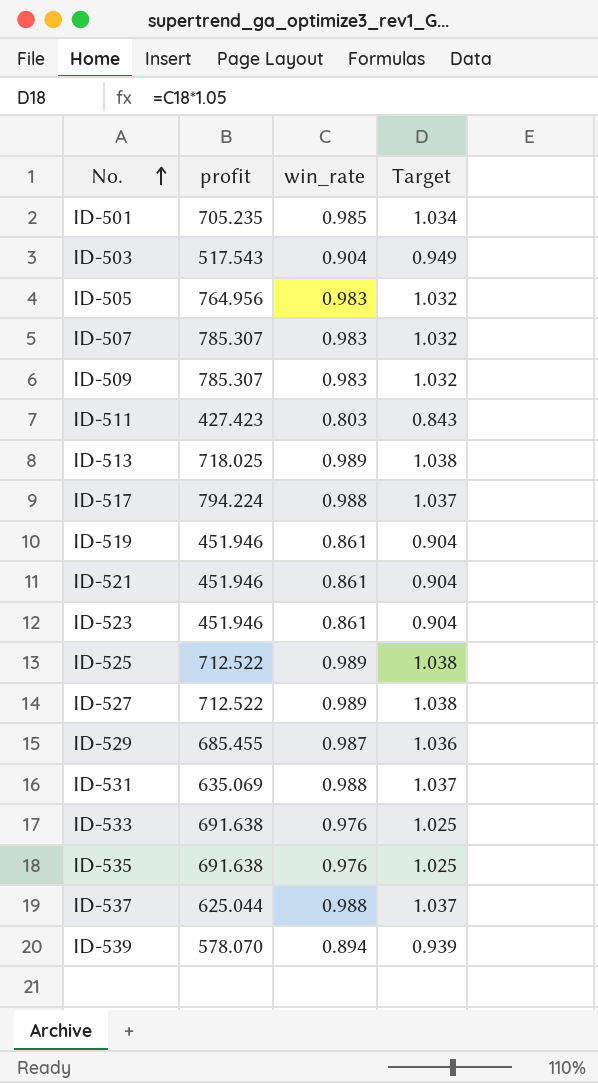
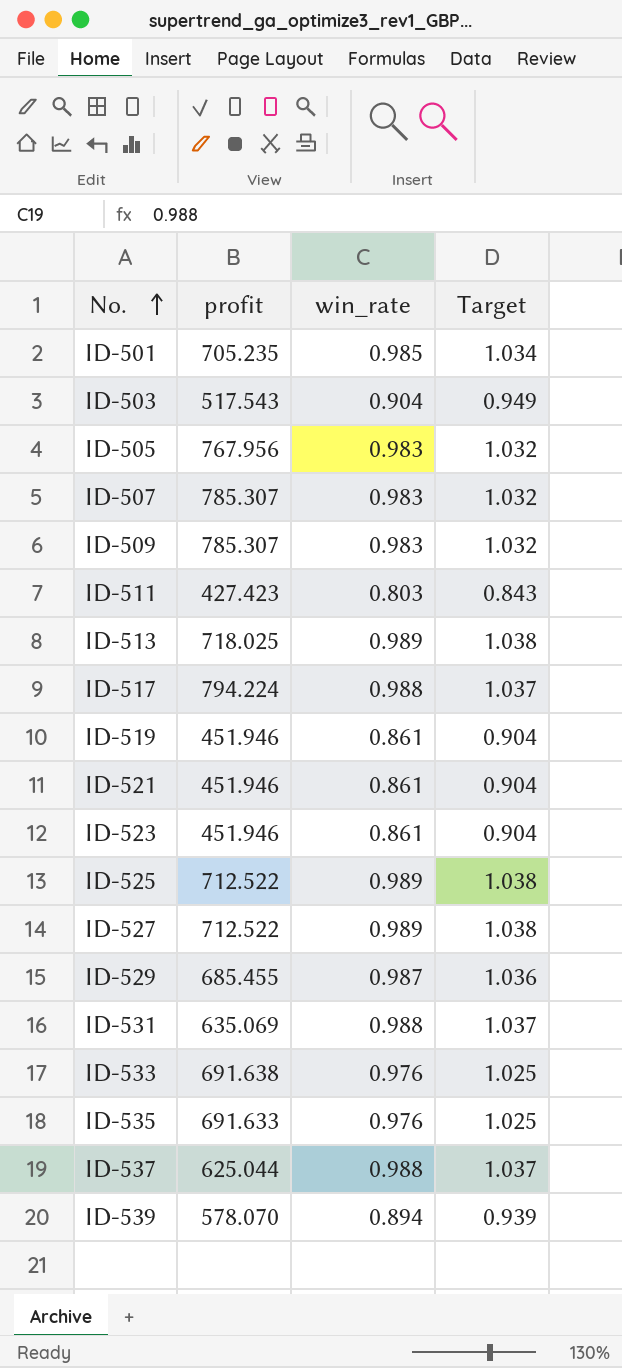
ID-505 | profit: 764.956 -> 767.956
ID-535 | profit: 691.638 -> 691.633

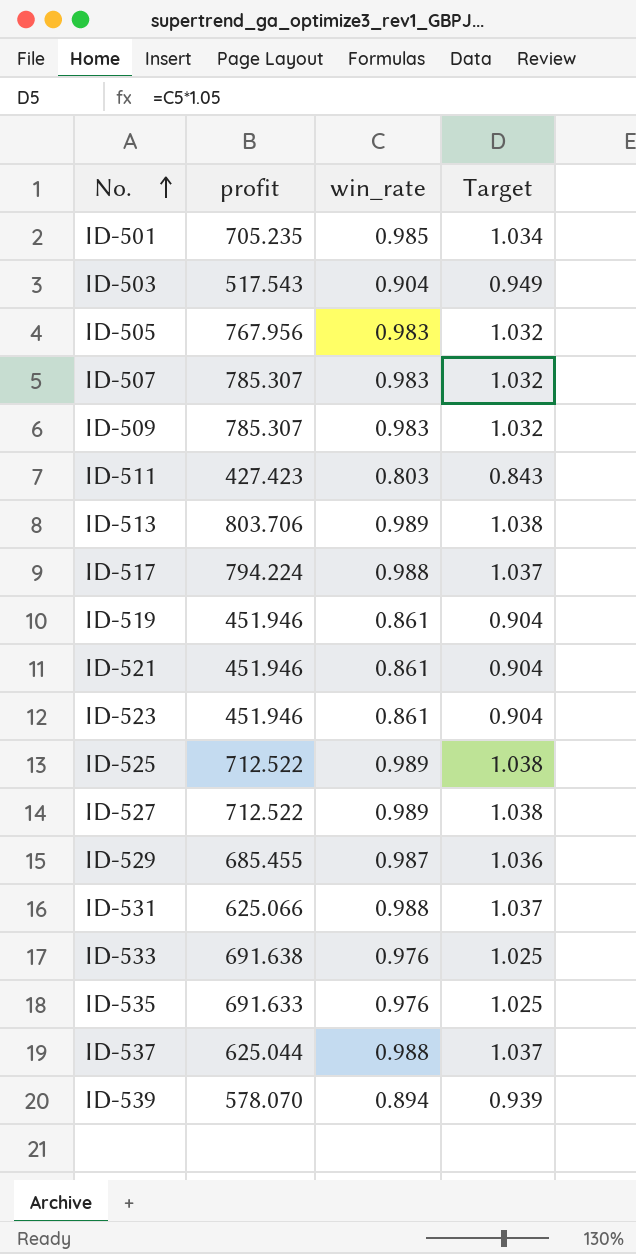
ID-513 | profit: 718.025 -> 803.706
ID-531 | profit: 635.069 -> 625.066

